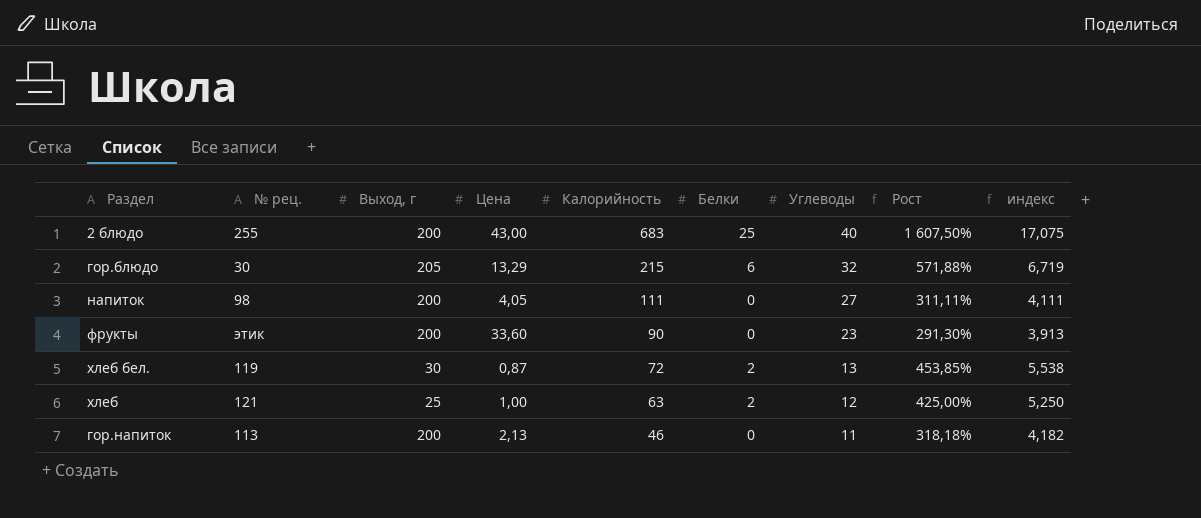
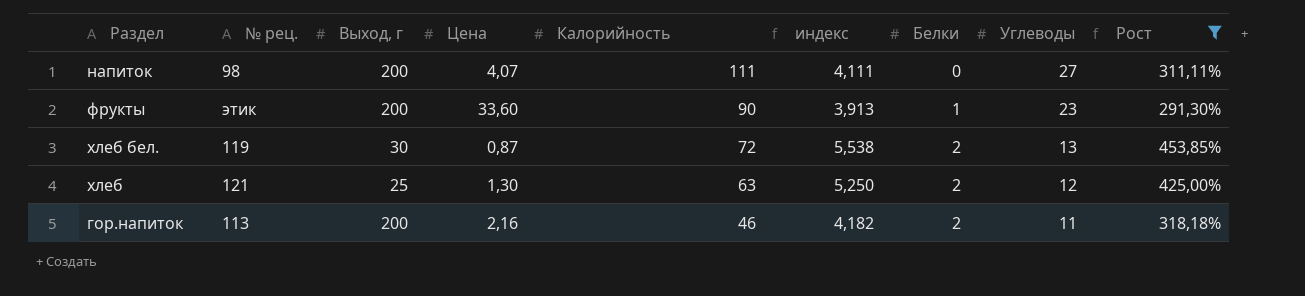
filter: none -> Рост <= 453,85%
column индекс | position: 9 -> 6
напиток | Цена: 4,05 -> 4,07
фрукты | Белки: 0 -> 1
хлеб | Цена: 1,00 -> 1,30
гор.напиток | Цена: 2,13 -> 2,16
гор.напиток | Белки: 0 -> 2

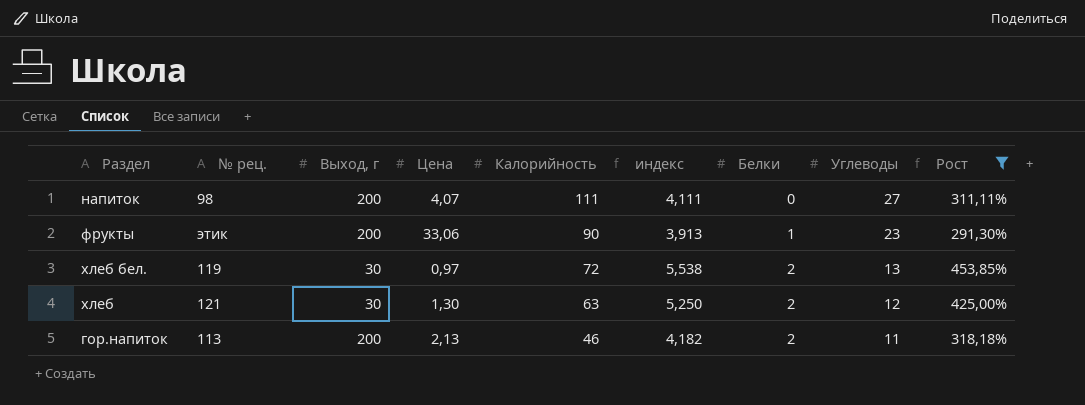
фрукты | Цена: 33,60 -> 33,06
хлеб бел. | Цена: 0,87 -> 0,97
хлеб | Выход, г: 25 -> 30
гор.напиток | Цена: 2,16 -> 2,13

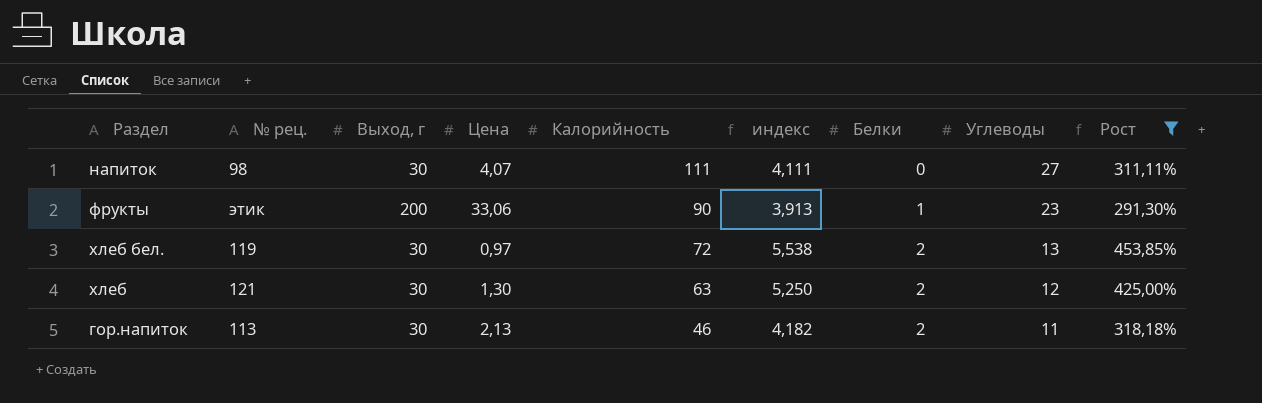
напиток | Выход, г: 200 -> 30
гор.напиток | Выход, г: 200 -> 30

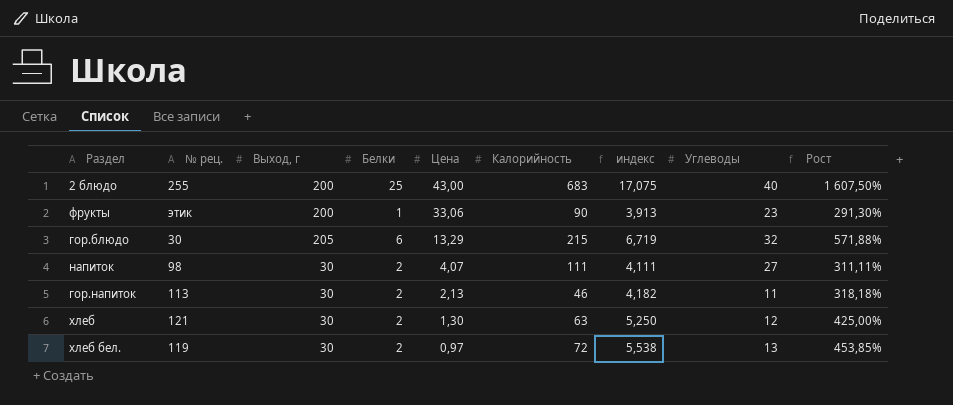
filter: Рост <= 453,85% -> none
row order: Калорийность descending -> Цена descending
column Белки | position: 7 -> 4
напиток | Белки: 0 -> 2

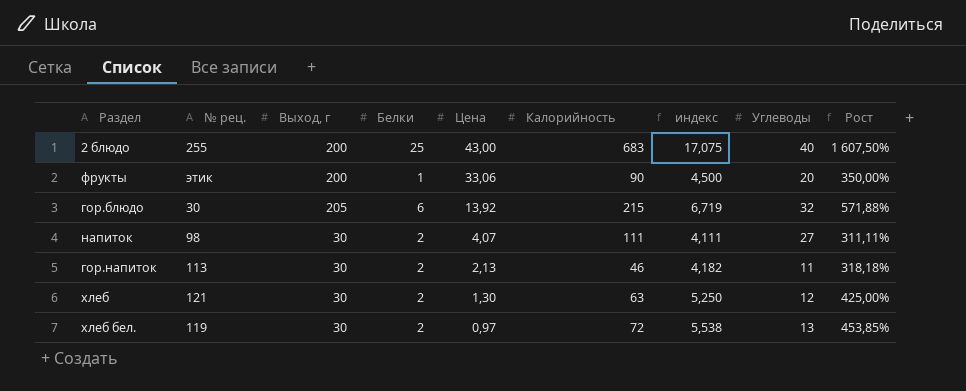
фрукты | индекс: 3,913 -> 4,500
фрукты | Углеводы: 23 -> 20
фрукты | Рост: 291,30% -> 350,00%
гор.блюдо | Цена: 13,29 -> 13,92

